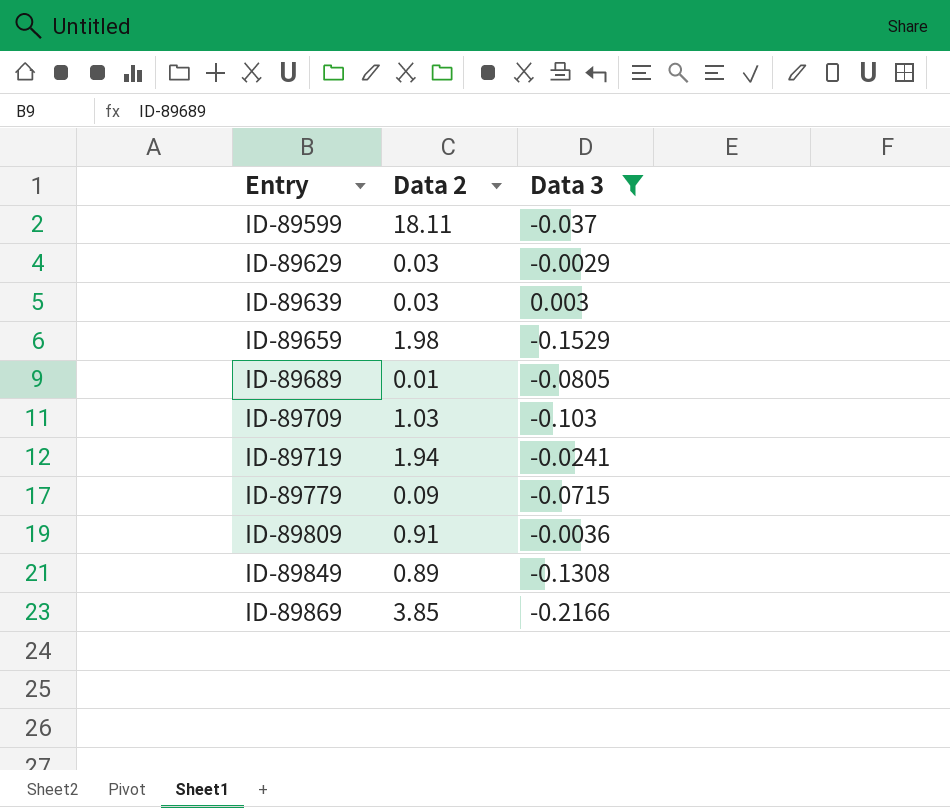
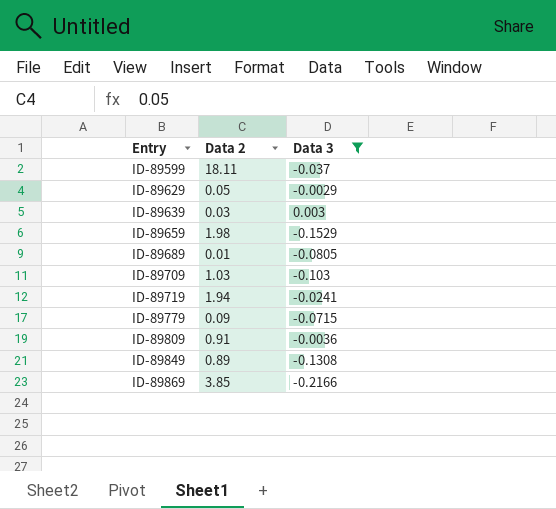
ID-89629 | Data 2: 0.03 -> 0.05

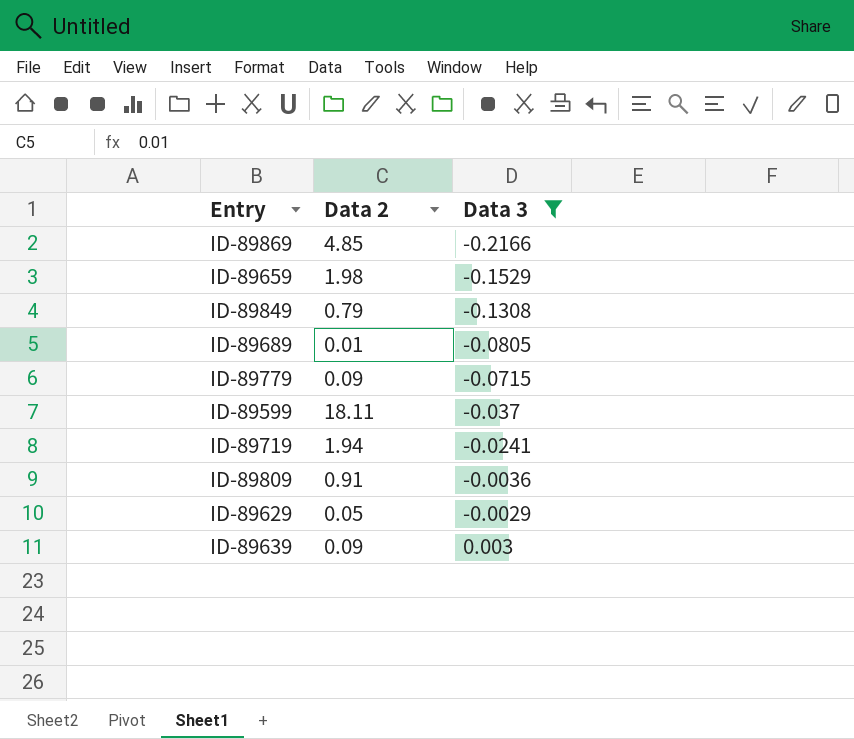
row order: Entry ascending -> Data 3 ascending
row ID-89709: 1.03 | -0.103 -> none
ID-89869 | Data 2: 3.85 -> 4.85
ID-89849 | Data 2: 0.89 -> 0.79
ID-89639 | Data 2: 0.03 -> 0.09

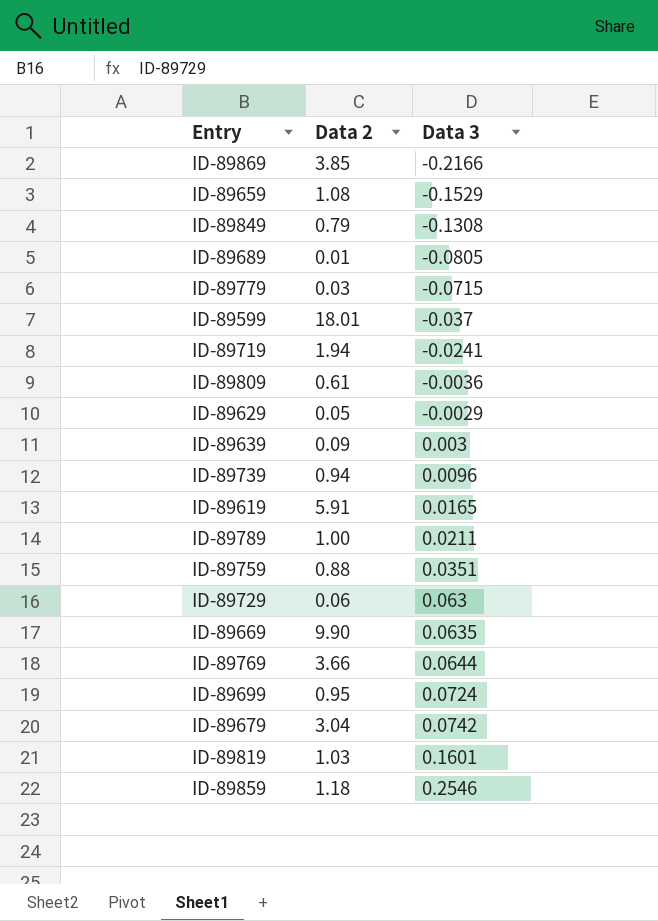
filter: Data 3 <= 0.003 -> none
ID-89869 | Data 2: 4.85 -> 3.85
ID-89659 | Data 2: 1.98 -> 1.08
ID-89779 | Data 2: 0.09 -> 0.03
ID-89599 | Data 2: 18.11 -> 18.01
ID-89809 | Data 2: 0.91 -> 0.61

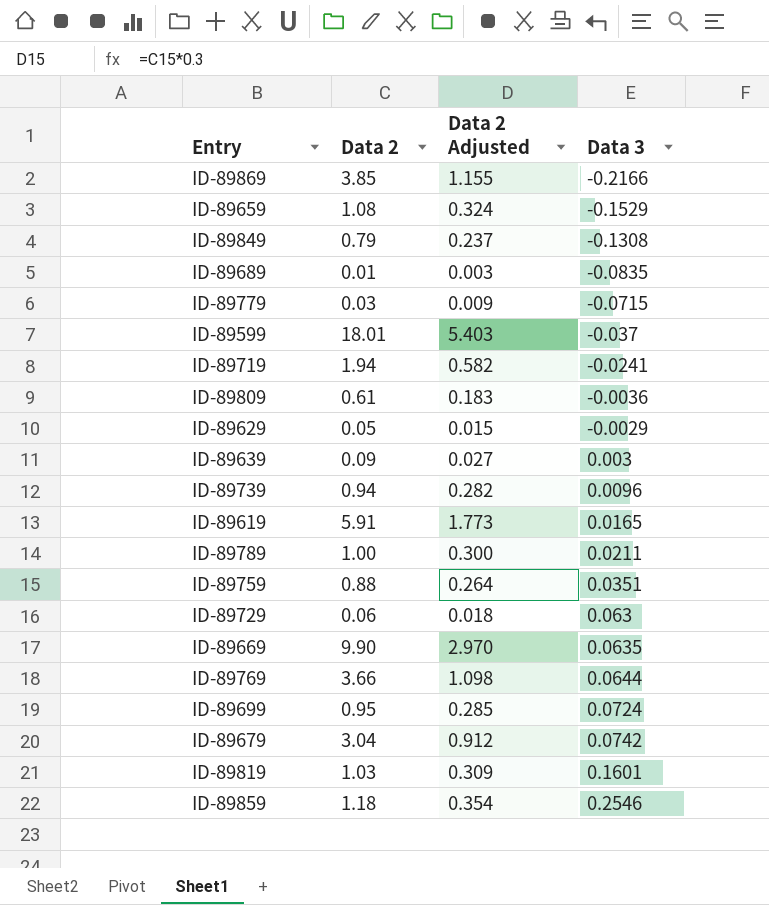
column Data 2 Adjusted | formula: none -> [Data 2] * 0.3
ID-89689 | Data 3: -0.0805 -> -0.0835

